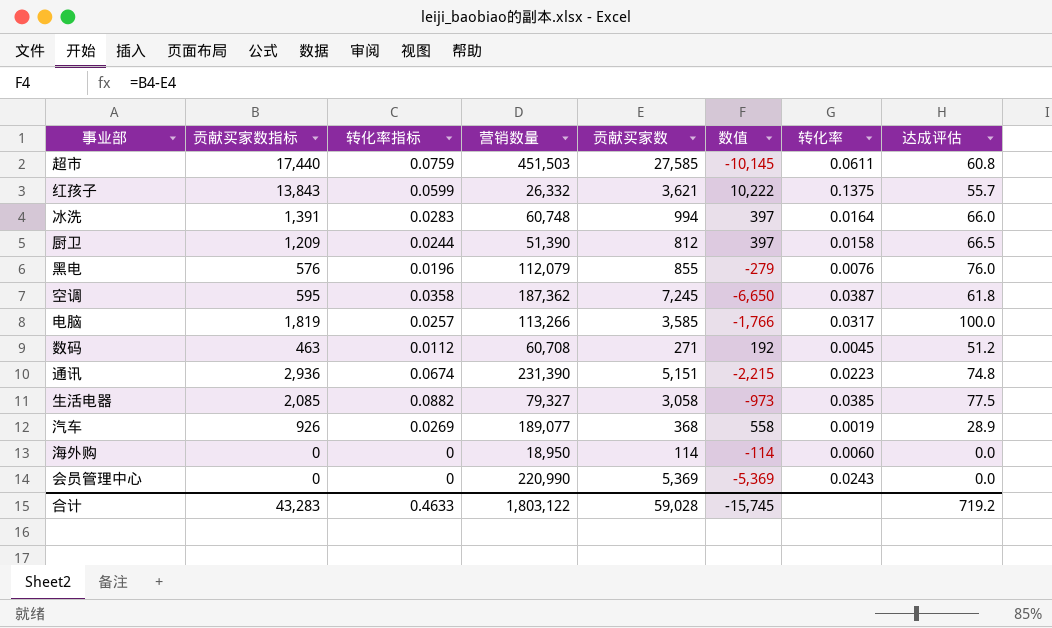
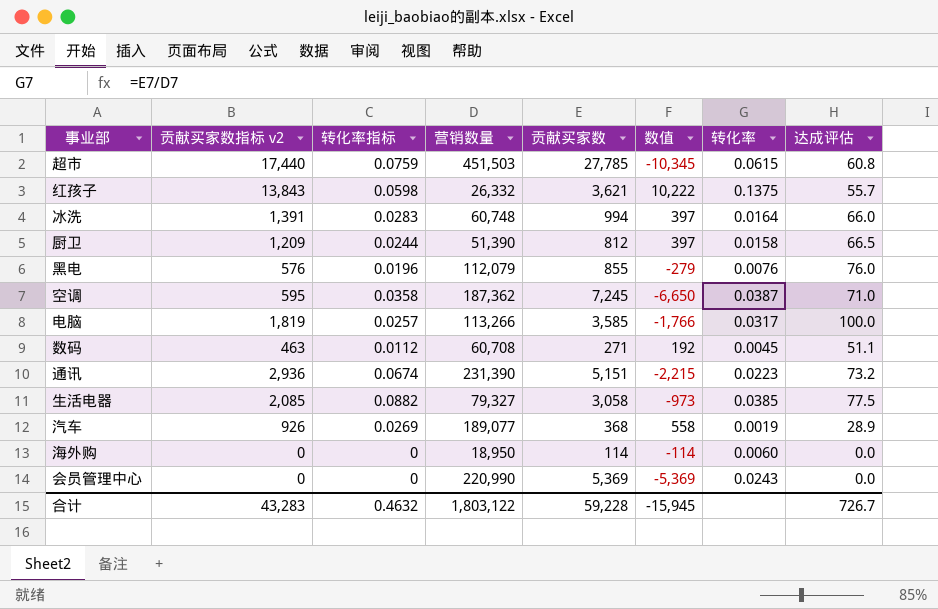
column name: 贡献买家数指标 -> 贡献买家数指标 v2
超市 | 贡献买家数: 27,585 -> 27,785
超市 | 数值: -10,145 -> -10,345
超市 | 转化率: 0.0611 -> 0.0615
红孩子 | 转化率指标: 0.0599 -> 0.0598
空调 | 达成评估: 61.8 -> 71.0
数码 | 达成评估: 51.2 -> 51.1
通讯 | 达成评估: 74.8 -> 73.2
合计 | 转化率指标: 0.4633 -> 0.4632
合计 | 贡献买家数: 59,028 -> 59,228
合计 | 数值: -15,745 -> -15,945
合计 | 达成评估: 719.2 -> 726.7

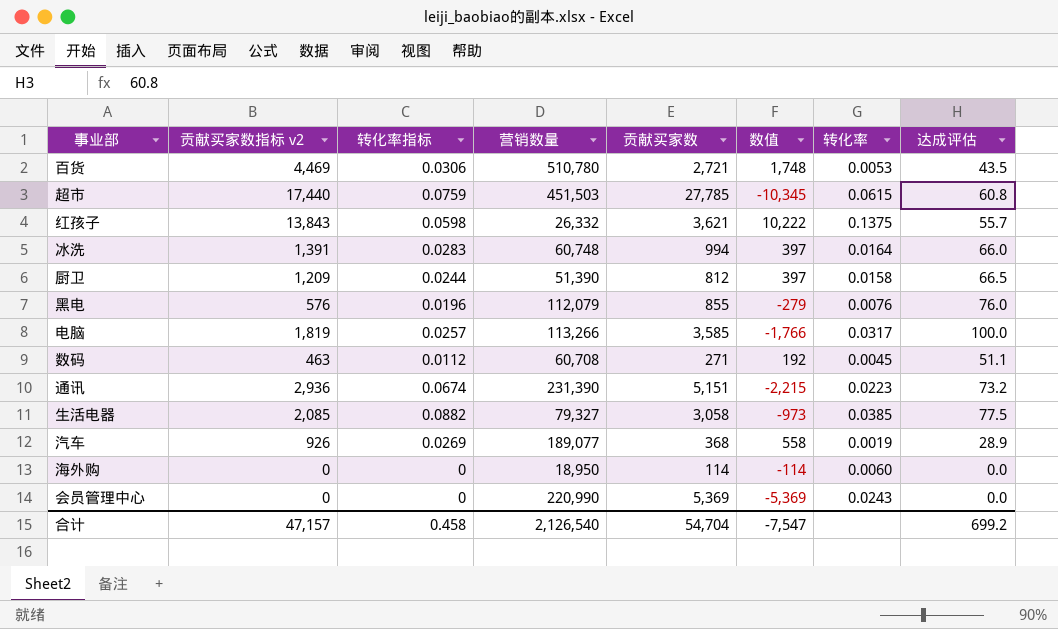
row 空调: 595 | 0.0358 | 187,362 | 7,245 | -6,650 | 0.0387 | 71.0 -> none
row 百货: none -> 4,469 | 0.0306 | 510,780 | 2,721 | 1,748 | 0.0053 | 43.5
合计 | 贡献买家数指标 v2: 43,283 -> 47,157
合计 | 转化率指标: 0.4632 -> 0.458
合计 | 营销数量: 1,803,122 -> 2,126,540
合计 | 贡献买家数: 59,228 -> 54,704
合计 | 数值: -15,945 -> -7,547
合计 | 达成评估: 726.7 -> 699.2

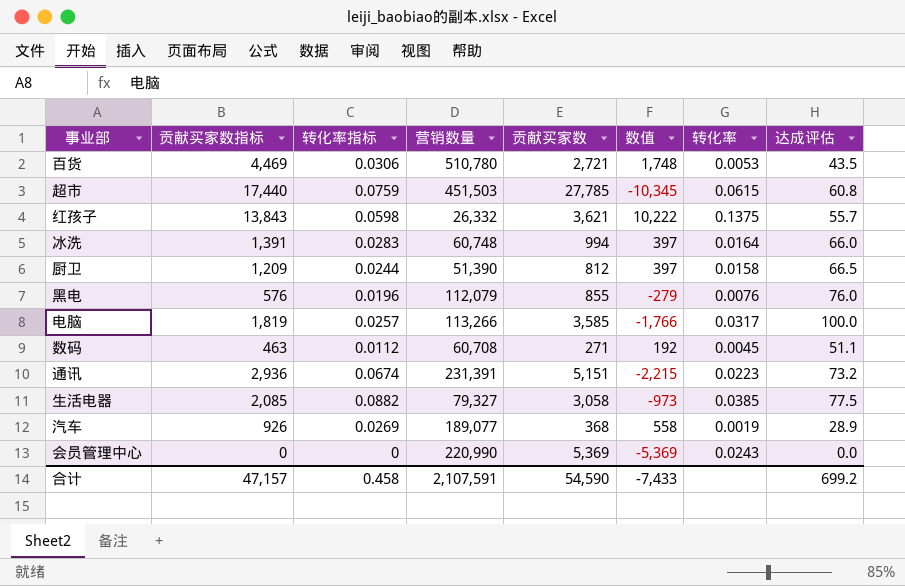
column name: 贡献买家数指标 v2 -> 贡献买家数指标
row 海外购: 0 | 0 | 18,950 | 114 | -114 | 0.0060 | 0.0 -> none
通讯 | 营销数量: 231,390 -> 231,391
合计 | 营销数量: 2,126,540 -> 2,107,591
合计 | 贡献买家数: 54,704 -> 54,590
合计 | 数值: -7,547 -> -7,433

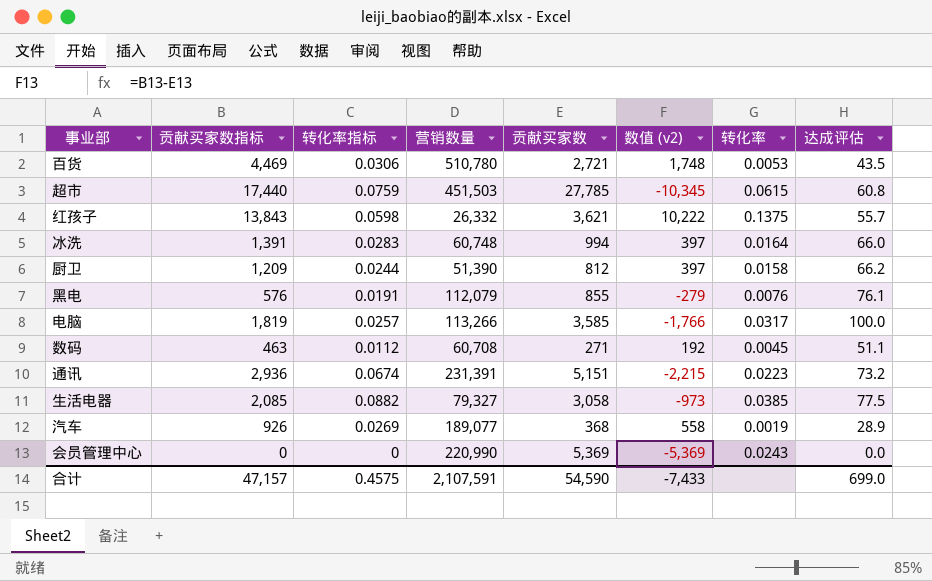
column name: 数值 -> 数值 (v2)
厨卫 | 达成评估: 66.5 -> 66.2
黑电 | 转化率指标: 0.0196 -> 0.0191
黑电 | 达成评估: 76.0 -> 76.1
合计 | 转化率指标: 0.458 -> 0.4575
合计 | 达成评估: 699.2 -> 699.0

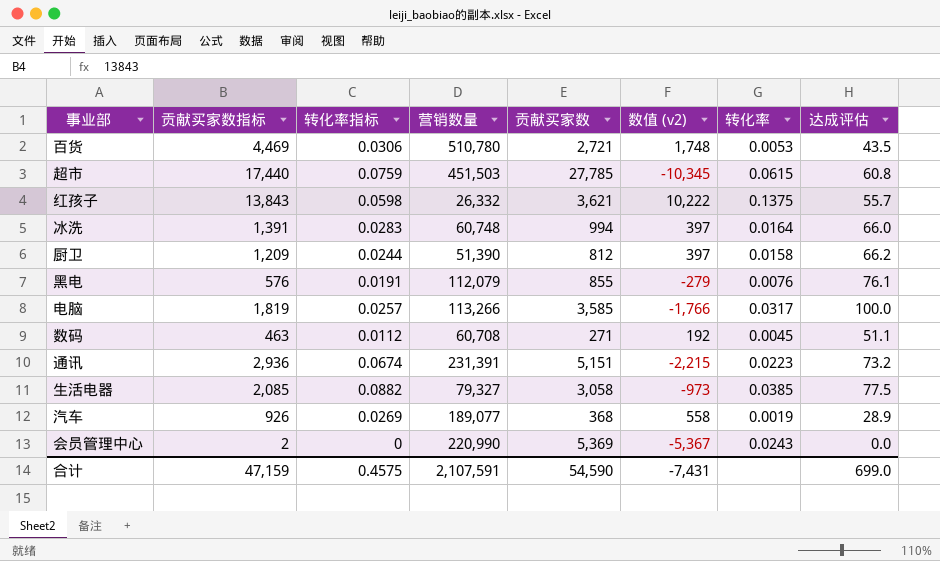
会员管理中心 | 贡献买家数指标: 0 -> 2
会员管理中心 | 数值 (v2): -5,369 -> -5,367
合计 | 贡献买家数指标: 47,157 -> 47,159
合计 | 数值 (v2): -7,433 -> -7,431

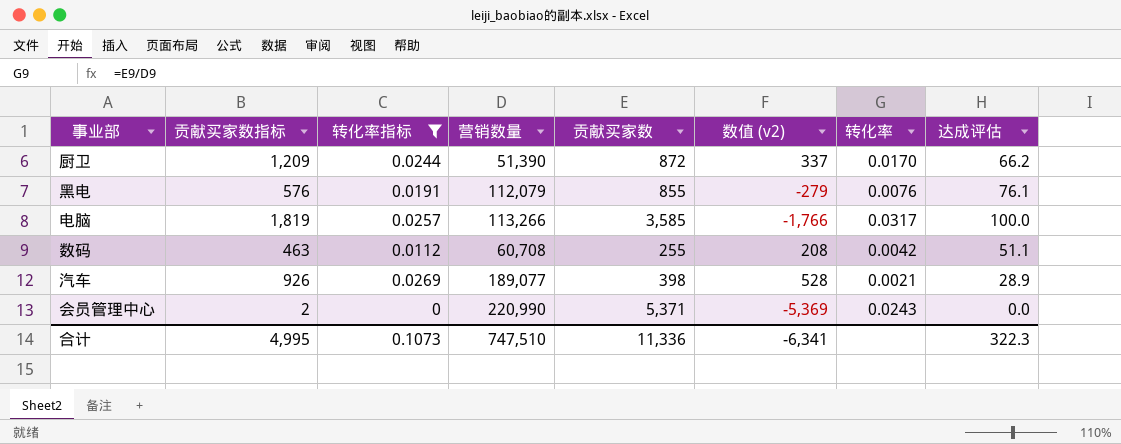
filter: none -> 转化率指标 <= 0.0269
厨卫 | 贡献买家数: 812 -> 872
厨卫 | 数值 (v2): 397 -> 337
厨卫 | 转化率: 0.0158 -> 0.0170
数码 | 贡献买家数: 271 -> 255
数码 | 数值 (v2): 192 -> 208
数码 | 转化率: 0.0045 -> 0.0042
汽车 | 贡献买家数: 368 -> 398
汽车 | 数值 (v2): 558 -> 528
汽车 | 转化率: 0.0019 -> 0.0021
会员管理中心 | 贡献买家数: 5,369 -> 5,371
会员管理中心 | 数值 (v2): -5,367 -> -5,369
合计 | 贡献买家数指标: 47,159 -> 4,995
合计 | 转化率指标: 0.4575 -> 0.1073
合计 | 营销数量: 2,107,591 -> 747,510
合计 | 贡献买家数: 54,590 -> 11,336
合计 | 数值 (v2): -7,431 -> -6,341
合计 | 达成评估: 699.0 -> 322.3

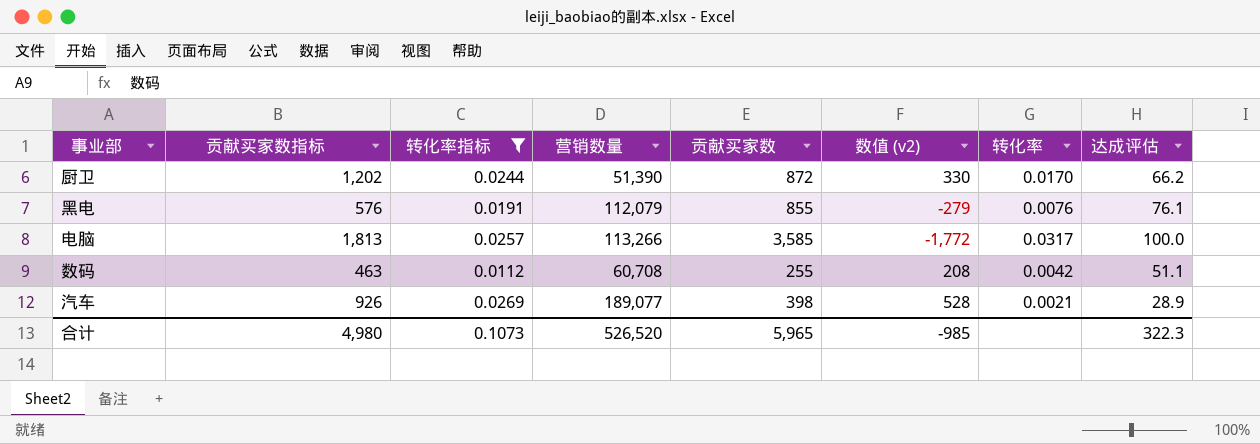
row 会员管理中心: 2 | 0 | 220,990 | 5,371 | -5,369 | 0.0243 | 0.0 -> none
厨卫 | 贡献买家数指标: 1,209 -> 1,202
厨卫 | 数值 (v2): 337 -> 330
电脑 | 贡献买家数指标: 1,819 -> 1,813
电脑 | 数值 (v2): -1,766 -> -1,772
合计 | 贡献买家数指标: 4,995 -> 4,980
合计 | 营销数量: 747,510 -> 526,520
合计 | 贡献买家数: 11,336 -> 5,965
合计 | 数值 (v2): -6,341 -> -985

